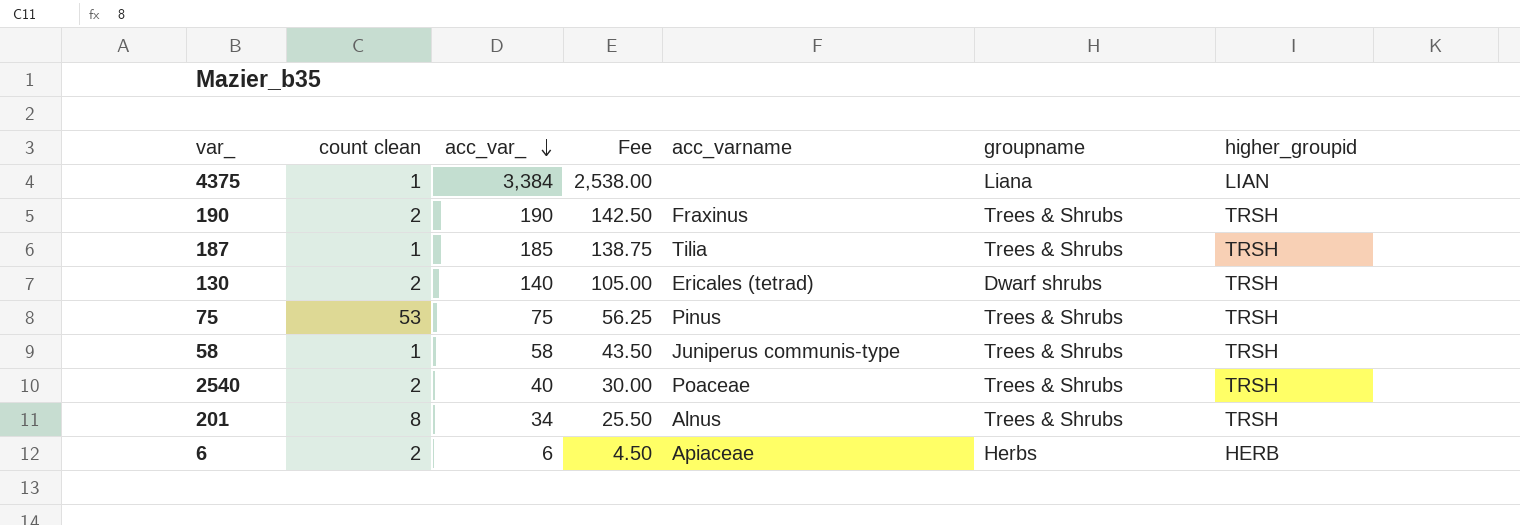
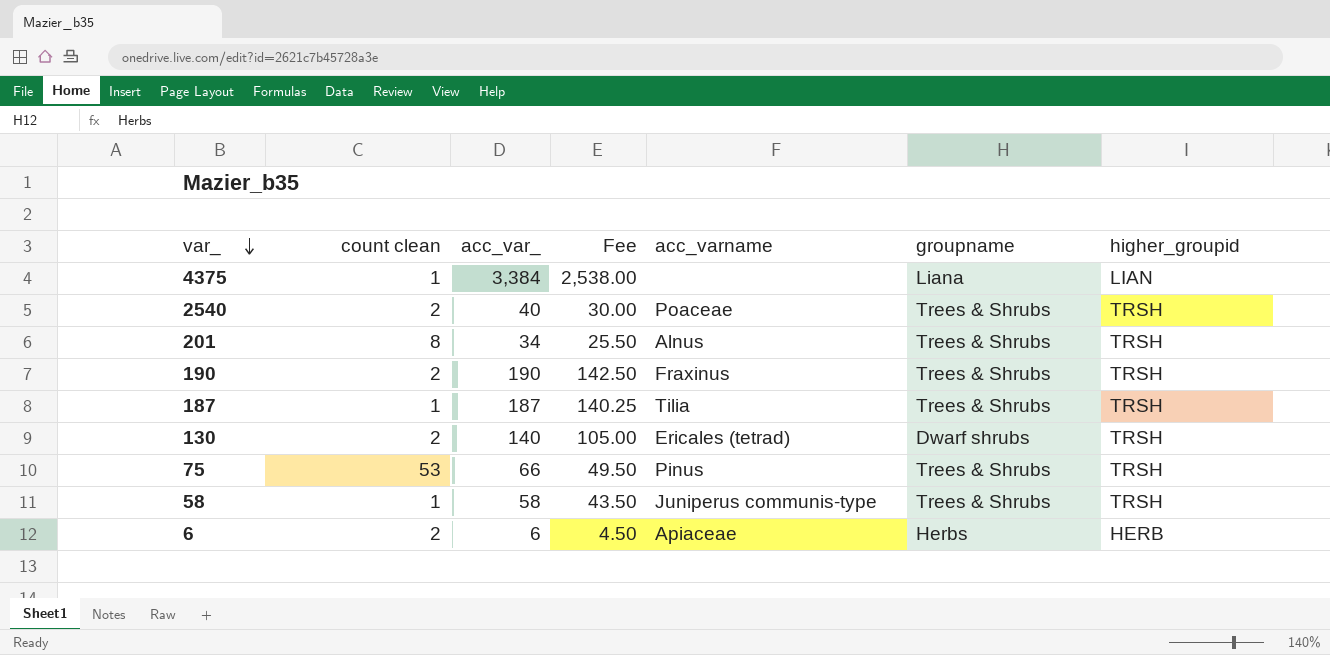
row order: acc_var_ descending -> var_ descending
187 | acc_var_: 185 -> 187
187 | Fee: 138.75 -> 140.25
75 | acc_var_: 75 -> 66
75 | Fee: 56.25 -> 49.50

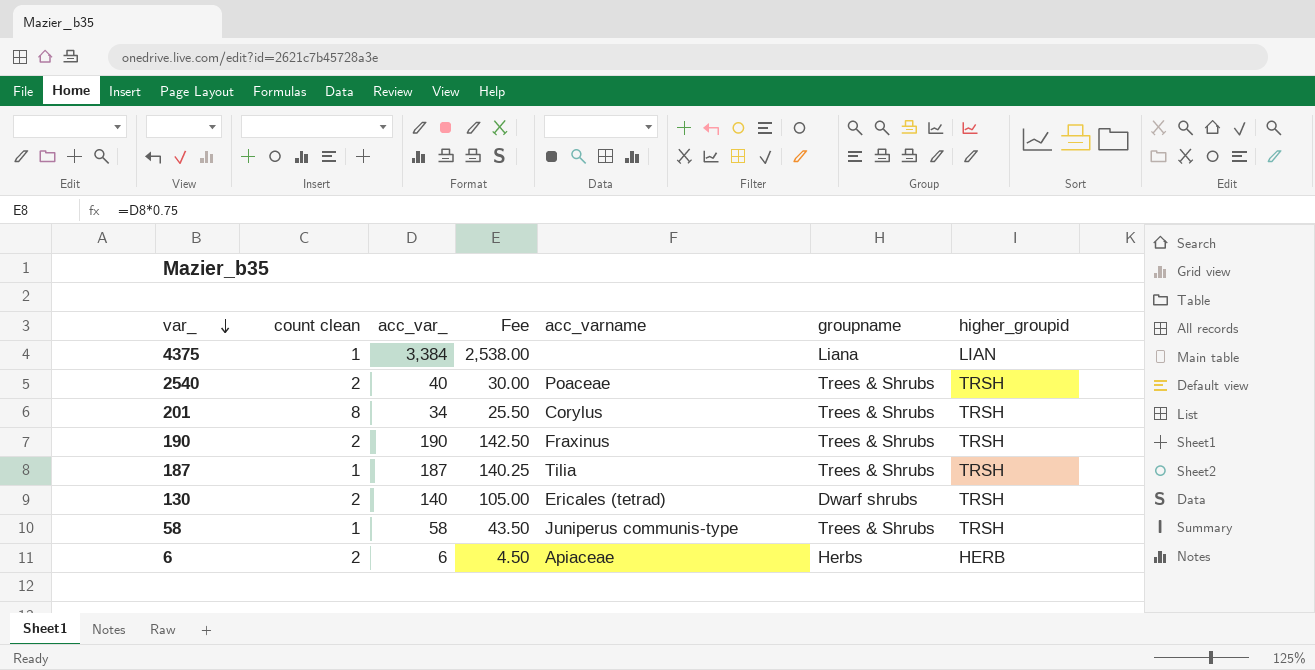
row 75: 53 | 66 | 49.50 | Pinus | Trees & Shrubs | TRSH -> none
201 | acc_varname: Alnus -> Corylus

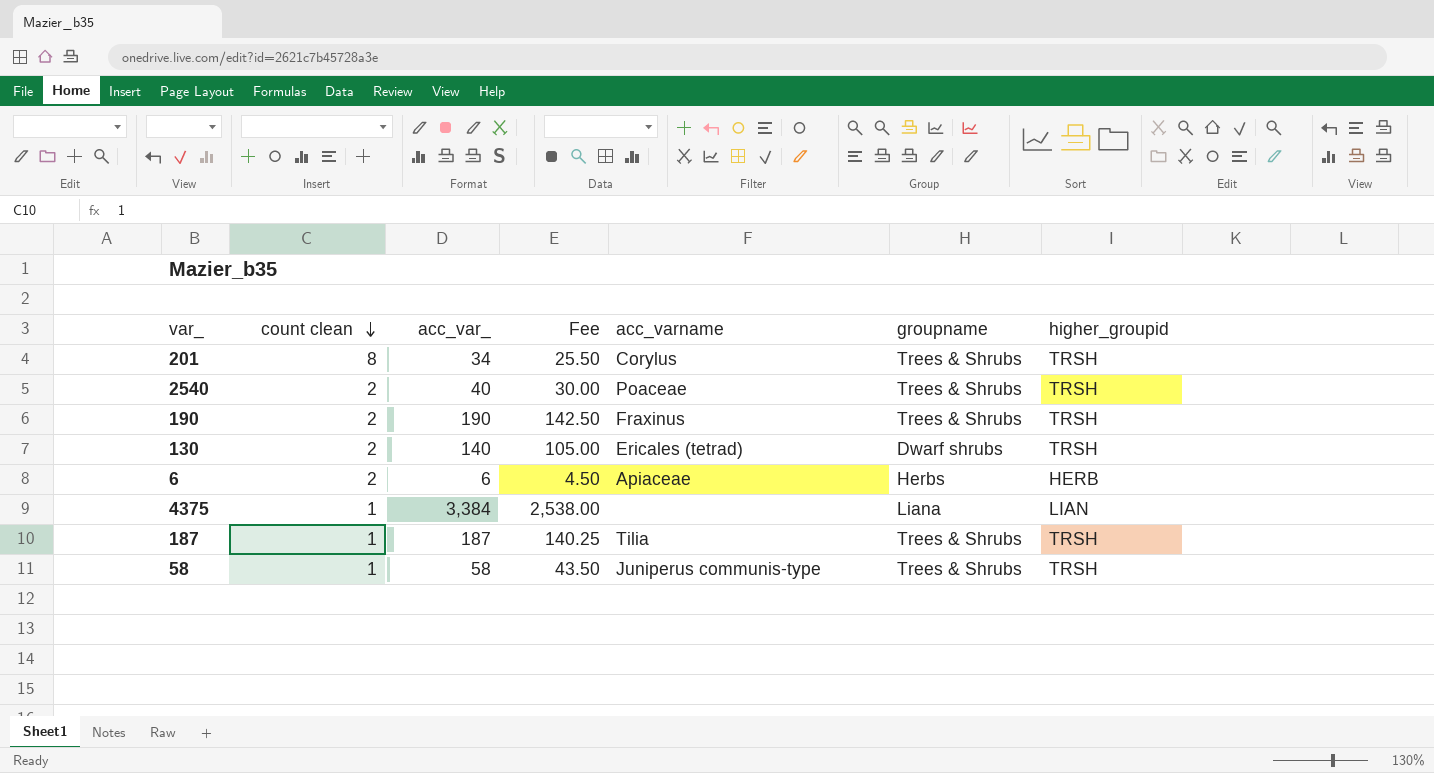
row order: var_ descending -> count clean descending

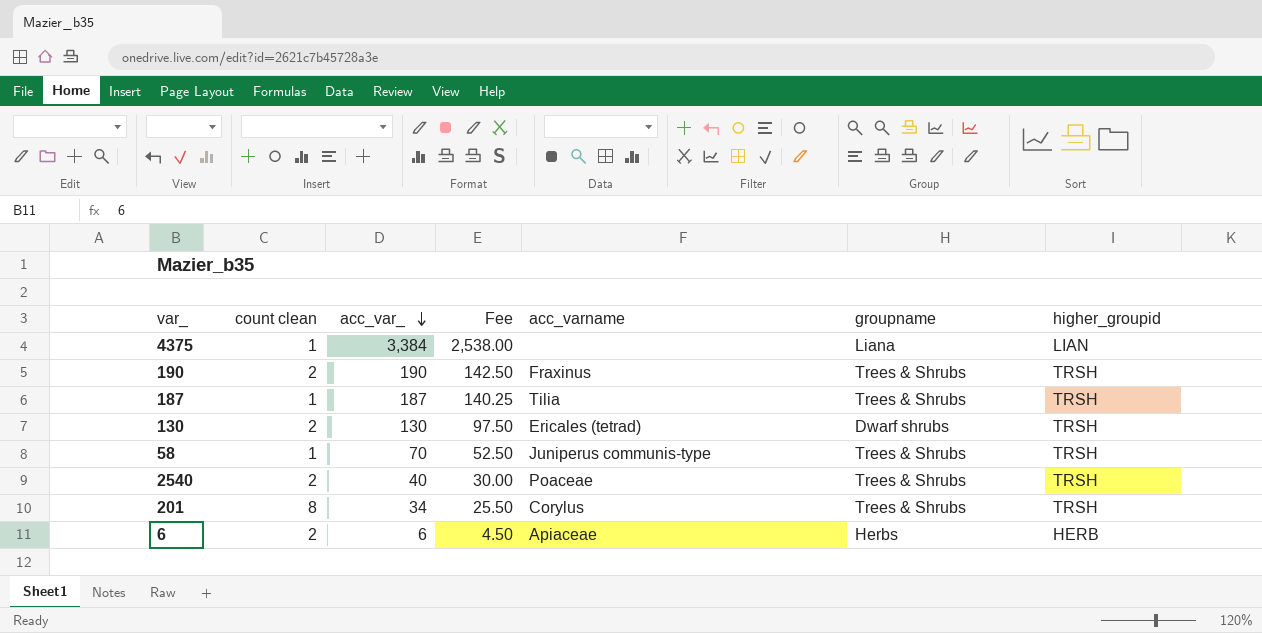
row order: count clean descending -> acc_var_ descending
130 | acc_var_: 140 -> 130
130 | Fee: 105.00 -> 97.50
58 | acc_var_: 58 -> 70
58 | Fee: 43.50 -> 52.50

